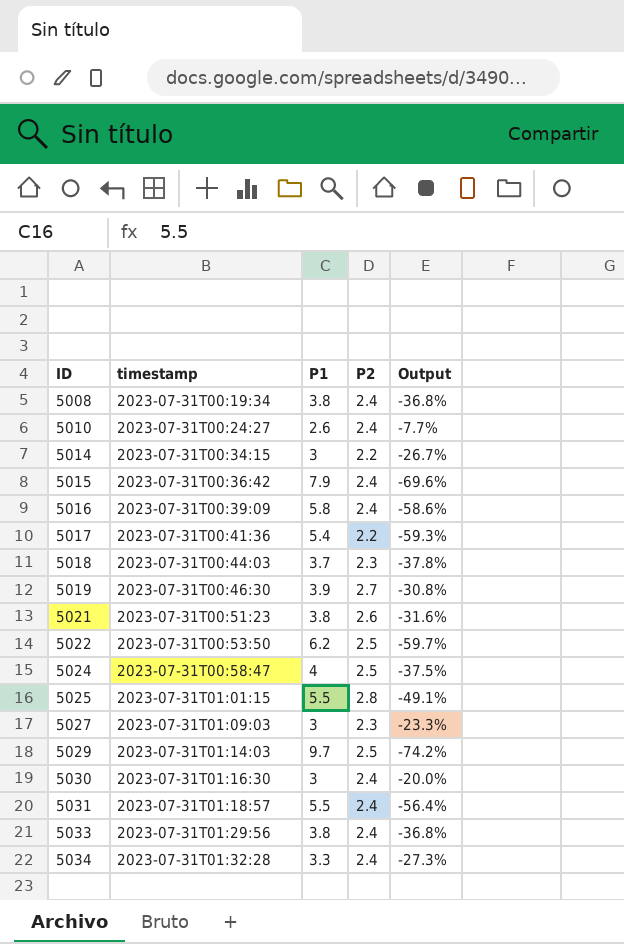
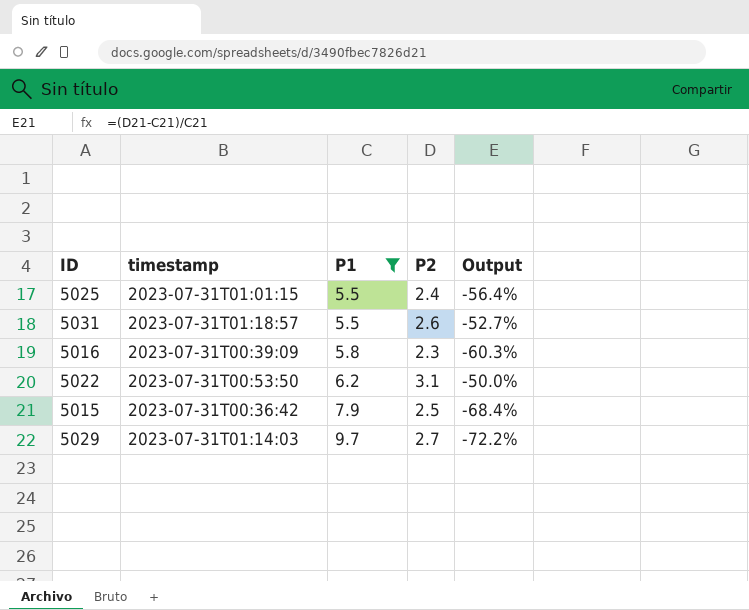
filter: none -> P1 >= 5.5
row order: ID ascending -> P1 ascending
5025 | P2: 2.8 -> 2.4
5025 | Output: -49.1% -> -56.4%
5031 | P2: 2.4 -> 2.6
5031 | Output: -56.4% -> -52.7%
5016 | P2: 2.4 -> 2.3
5016 | Output: -58.6% -> -60.3%
5022 | P2: 2.5 -> 3.1
5022 | Output: -59.7% -> -50.0%
5015 | P2: 2.4 -> 2.5
5015 | Output: -69.6% -> -68.4%
5029 | P2: 2.5 -> 2.7
5029 | Output: -74.2% -> -72.2%

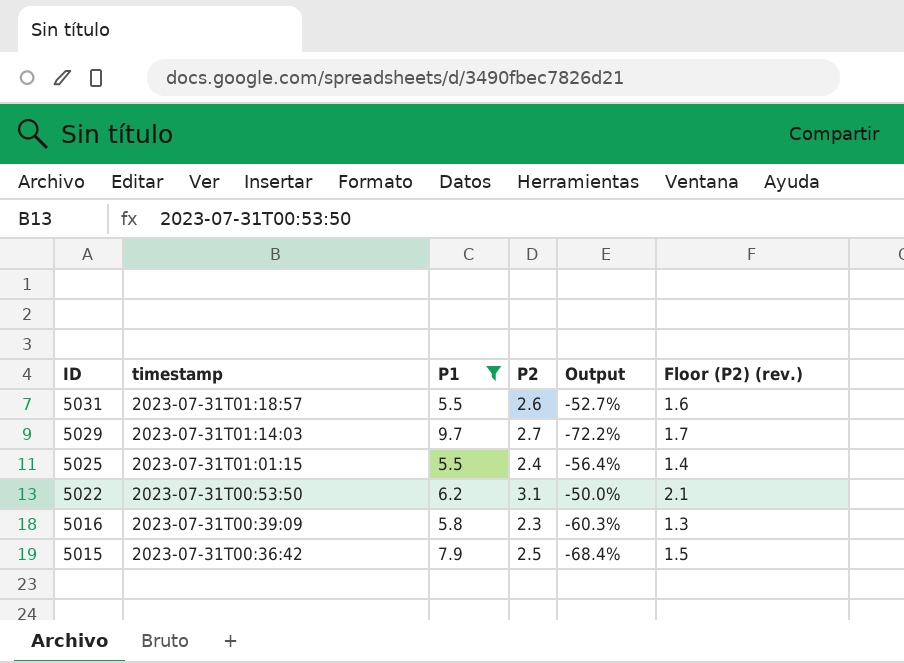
row order: P1 ascending -> ID descending
column Floor (P2) (rev.) | formula: none -> [P2] - 1

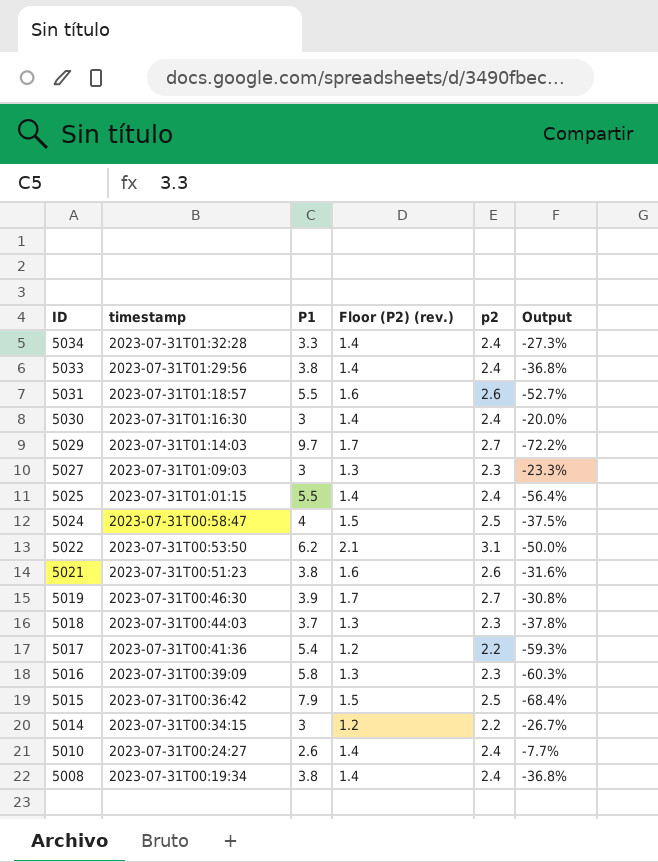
filter: P1 >= 5.5 -> none
column Floor (P2) (rev.) | position: 6 -> 4
column name: P2 -> p2

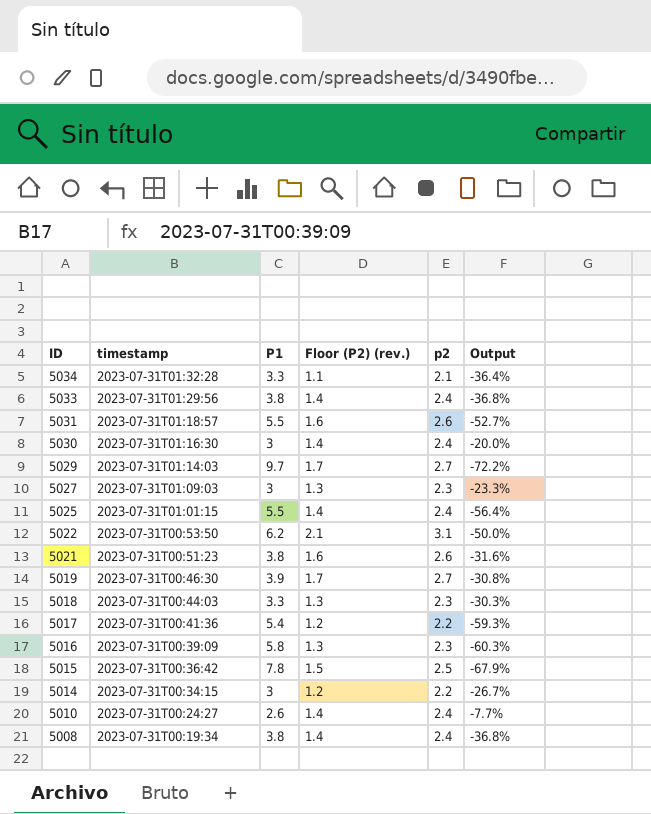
row 5024: 2023-07-31T00:58:47 | 4 | 1.5 | 2.5 | -37.5% -> none
5034 | Floor (P2) (rev.): 1.4 -> 1.1
5034 | p2: 2.4 -> 2.1
5034 | Output: -27.3% -> -36.4%
5018 | P1: 3.7 -> 3.3
5018 | Output: -37.8% -> -30.3%
5015 | P1: 7.9 -> 7.8
5015 | Output: -68.4% -> -67.9%

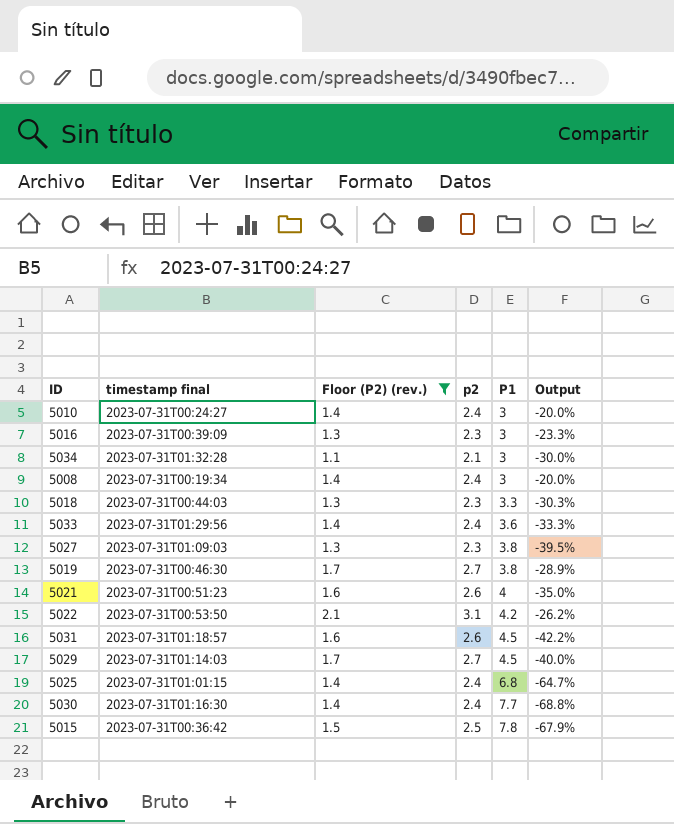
filter: none -> Floor (P2) (rev.) != 1.2
row order: ID descending -> P1 ascending
column name: timestamp -> timestamp final
column P1 | position: 3 -> 5
5010 | P1: 2.6 -> 3
5010 | Output: -7.7% -> -20.0%
5016 | P1: 5.8 -> 3
5016 | Output: -60.3% -> -23.3%
5034 | P1: 3.3 -> 3
5034 | Output: -36.4% -> -30.0%
5008 | P1: 3.8 -> 3
5008 | Output: -36.8% -> -20.0%
5033 | P1: 3.8 -> 3.6
5033 | Output: -36.8% -> -33.3%
5027 | P1: 3 -> 3.8
5027 | Output: -23.3% -> -39.5%
5019 | P1: 3.9 -> 3.8
5019 | Output: -30.8% -> -28.9%
5021 | P1: 3.8 -> 4
5021 | Output: -31.6% -> -35.0%
5022 | P1: 6.2 -> 4.2
5022 | Output: -50.0% -> -26.2%
5031 | P1: 5.5 -> 4.5
5031 | Output: -52.7% -> -42.2%
5029 | P1: 9.7 -> 4.5
5029 | Output: -72.2% -> -40.0%
5025 | P1: 5.5 -> 6.8
5025 | Output: -56.4% -> -64.7%
5030 | P1: 3 -> 7.7
5030 | Output: -20.0% -> -68.8%

